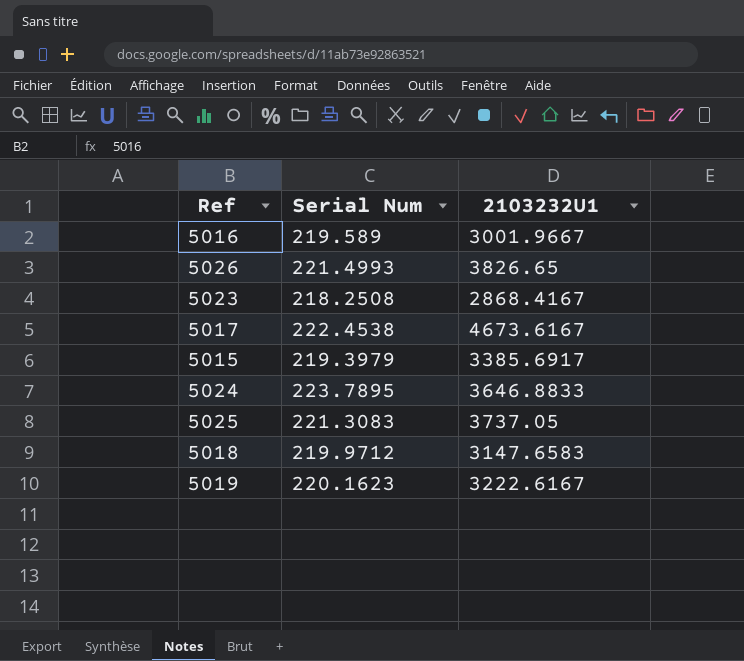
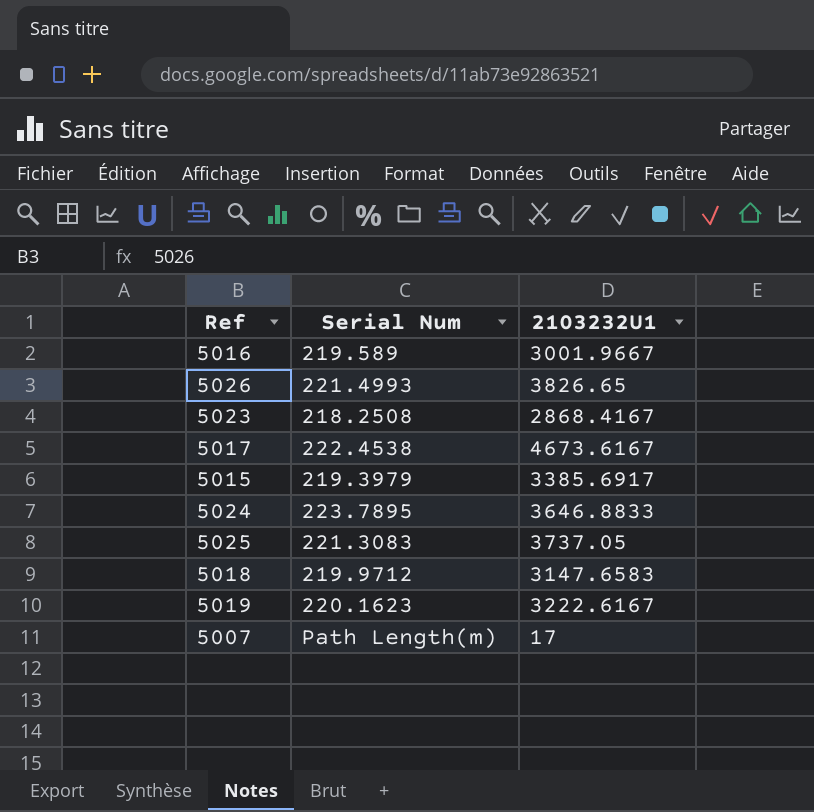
row 5007: none -> Path Length(m) | 17

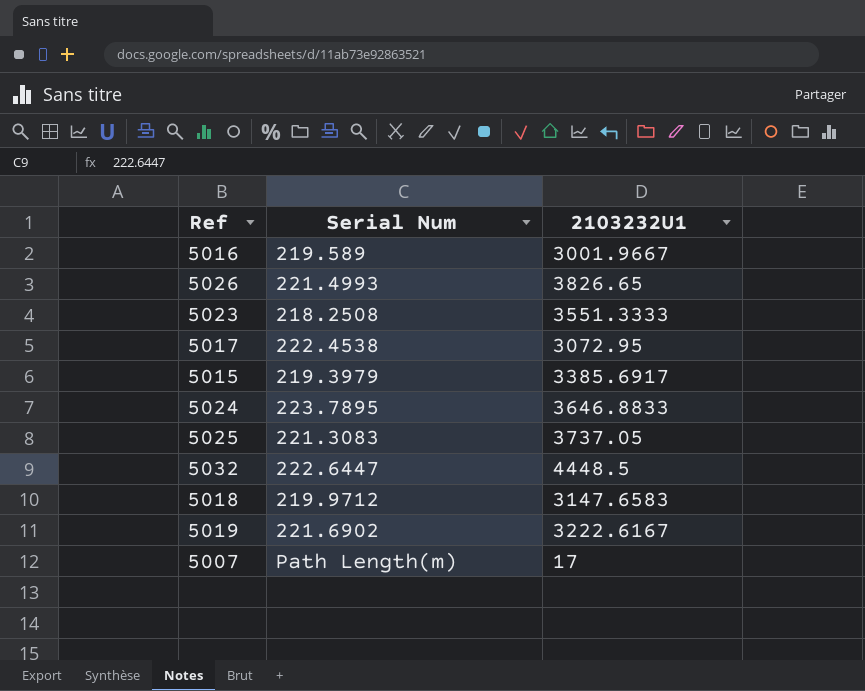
5023 | 2103232U1: 2868.4167 -> 3551.3333
5017 | 2103232U1: 4673.6167 -> 3072.95
row 5032: none -> 222.6447 | 4448.5
5019 | Serial Num: 220.1623 -> 221.6902

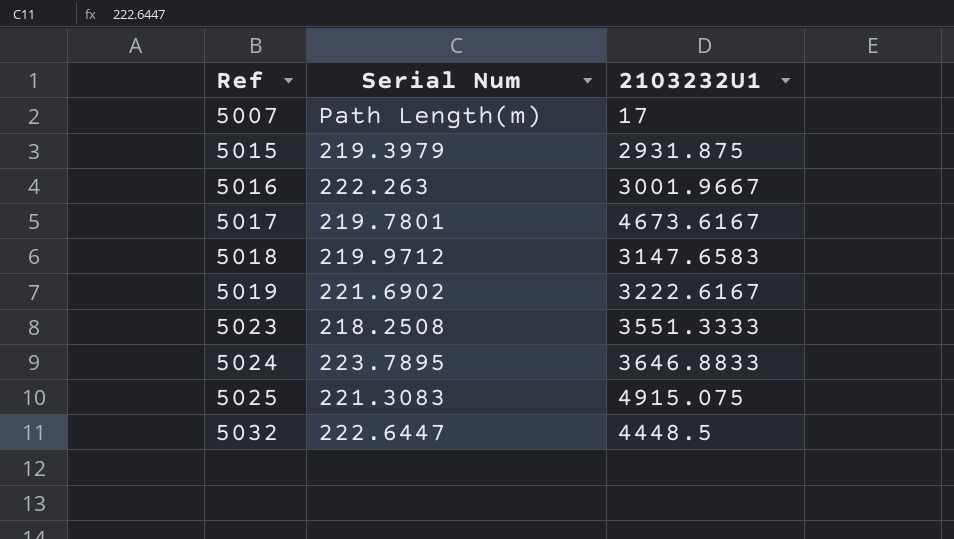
row order: none -> Ref ascending
row 5026: 221.4993 | 3826.65 -> none
5015 | 2103232U1: 3385.6917 -> 2931.875
5016 | Serial Num: 219.589 -> 222.263
5017 | Serial Num: 222.4538 -> 219.7801
5017 | 2103232U1: 3072.95 -> 4673.6167
5025 | 2103232U1: 3737.05 -> 4915.075

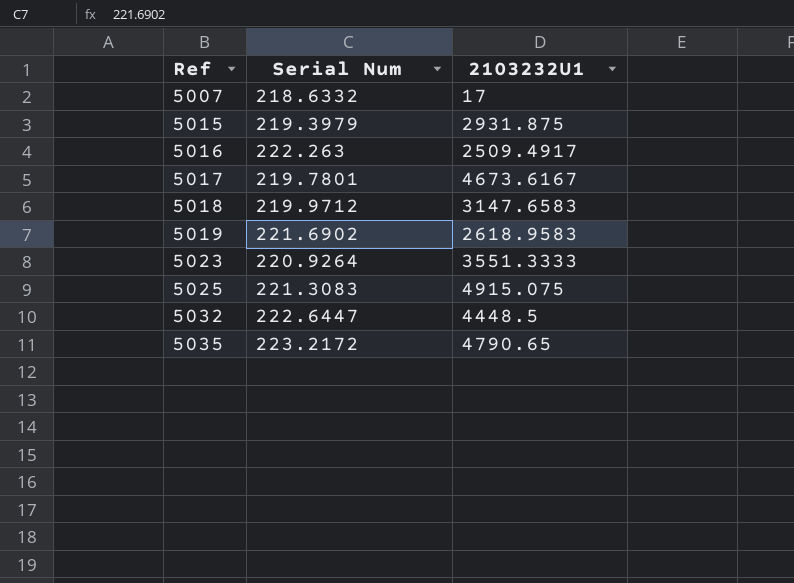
row 5024: 223.7895 | 3646.8833 -> none
5007 | Serial Num: Path Length(m) -> 218.6332
5016 | 2103232U1: 3001.9667 -> 2509.4917
5019 | 2103232U1: 3222.6167 -> 2618.9583
5023 | Serial Num: 218.2508 -> 220.9264
row 5035: none -> 223.2172 | 4790.65

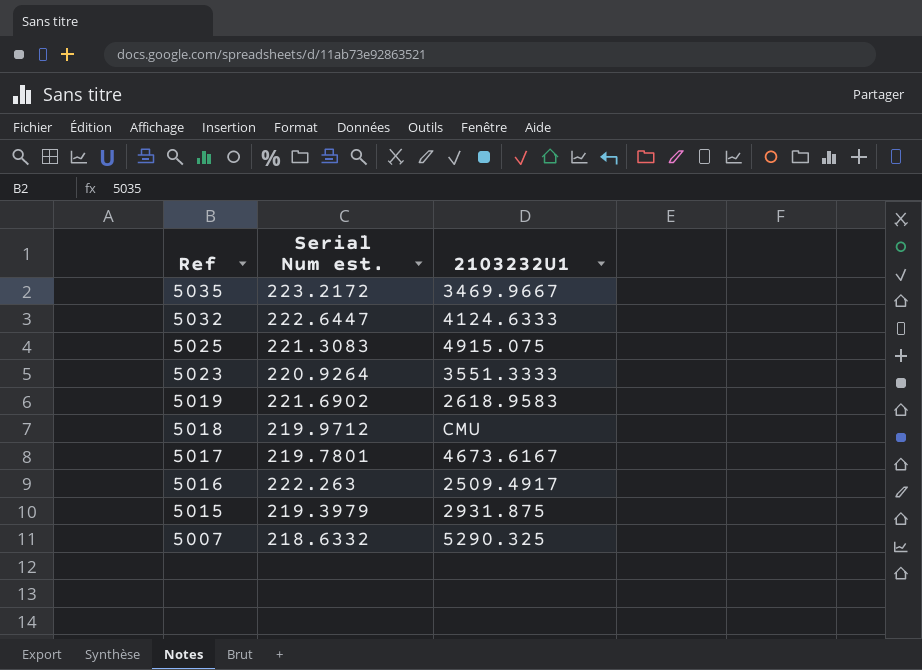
row order: Ref ascending -> Ref descending
column name: Serial Num -> Serial Num est.
5035 | 2103232U1: 4790.65 -> 3469.9667
5032 | 2103232U1: 4448.5 -> 4124.6333
5018 | 2103232U1: 3147.6583 -> CMU
5007 | 2103232U1: 17 -> 5290.325

